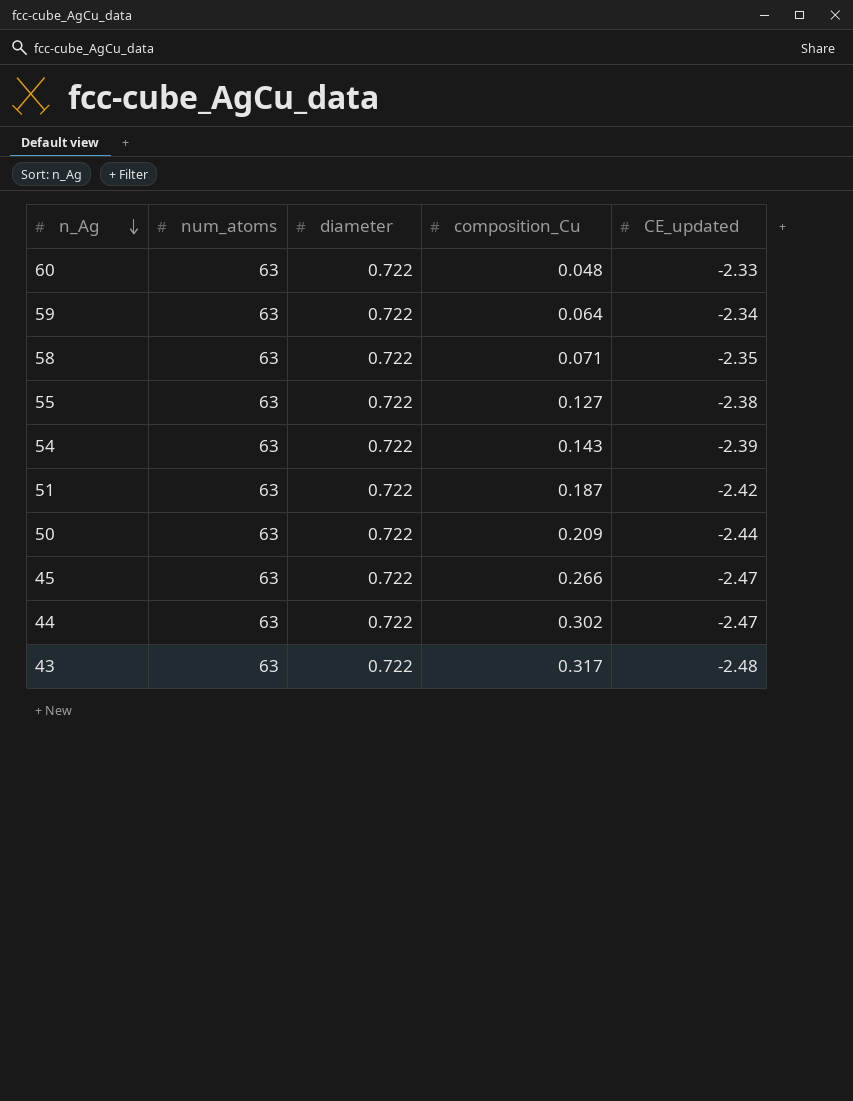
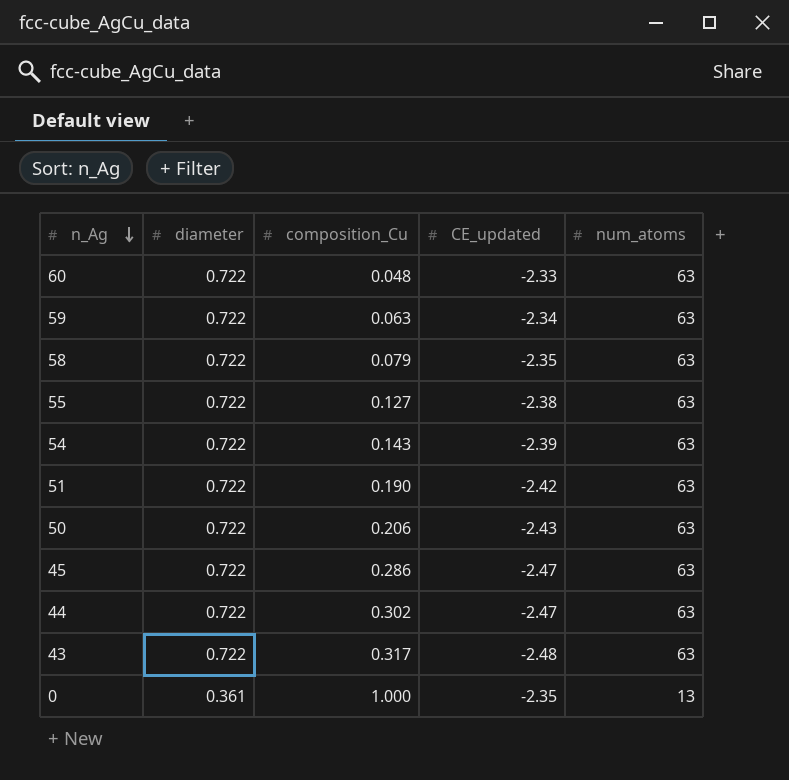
column num_atoms | position: 2 -> 5
59 | composition_Cu: 0.064 -> 0.063
58 | composition_Cu: 0.071 -> 0.079
51 | composition_Cu: 0.187 -> 0.190
50 | composition_Cu: 0.209 -> 0.206
50 | CE_updated: -2.44 -> -2.43
45 | composition_Cu: 0.266 -> 0.286
row 0: none -> 0.361 | 1.000 | -2.35 | 13

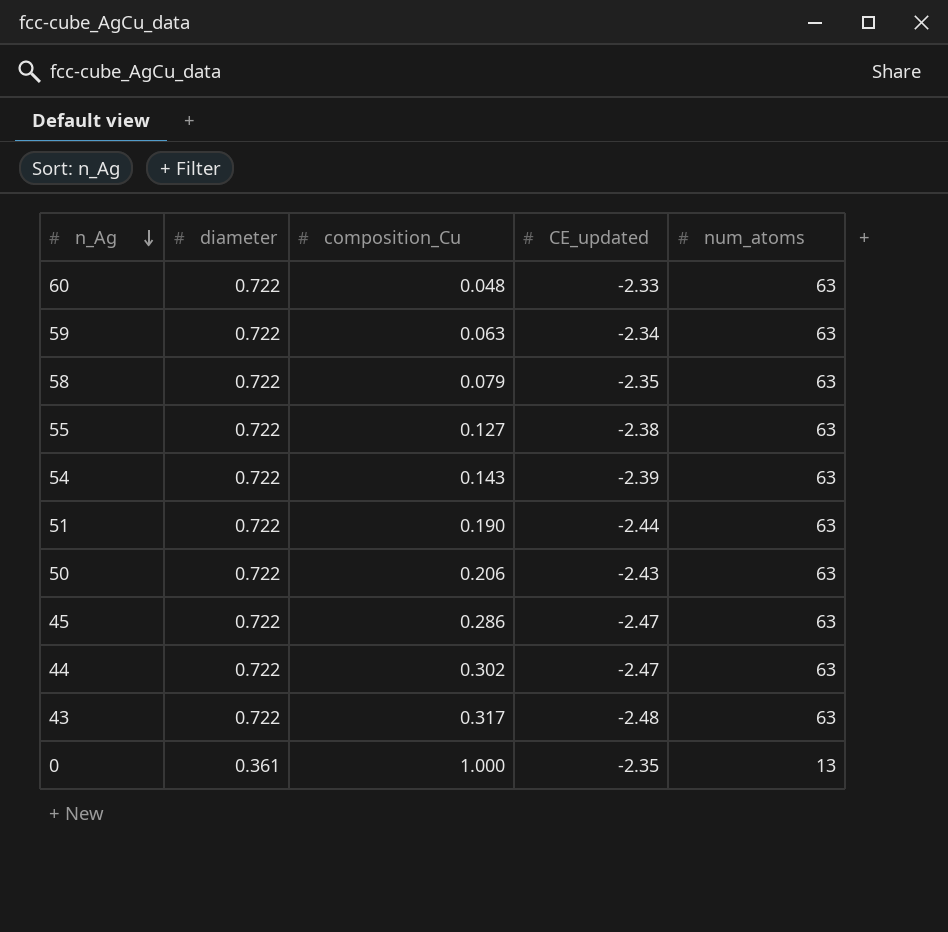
51 | CE_updated: -2.42 -> -2.44

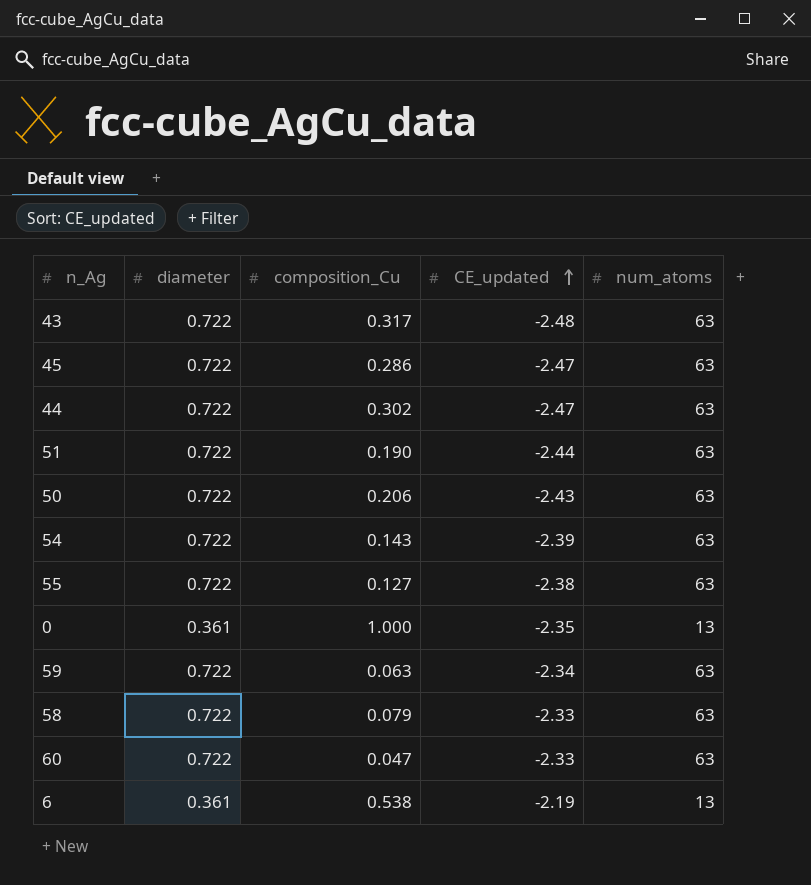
row order: n_Ag descending -> CE_updated ascending
58 | CE_updated: -2.35 -> -2.33
60 | composition_Cu: 0.048 -> 0.047
row 6: none -> 0.361 | 0.538 | -2.19 | 13

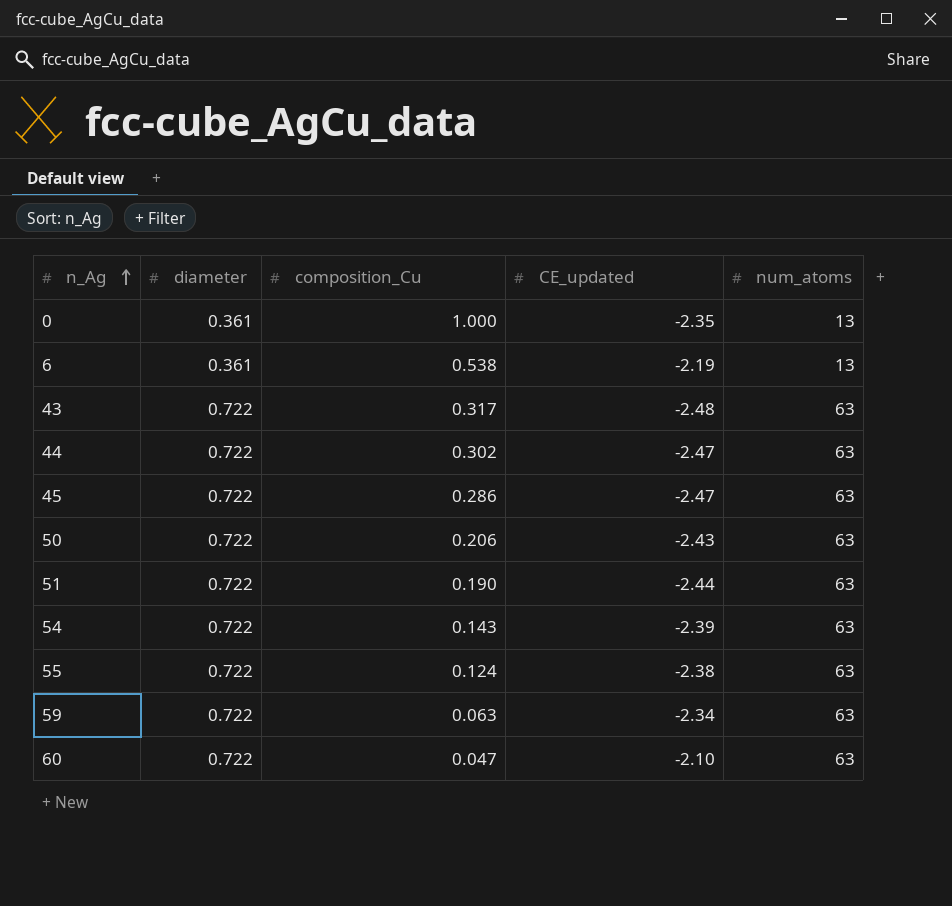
row order: CE_updated ascending -> n_Ag ascending
row 58: 0.722 | 0.079 | -2.33 | 63 -> none
55 | composition_Cu: 0.127 -> 0.124
60 | CE_updated: -2.33 -> -2.10

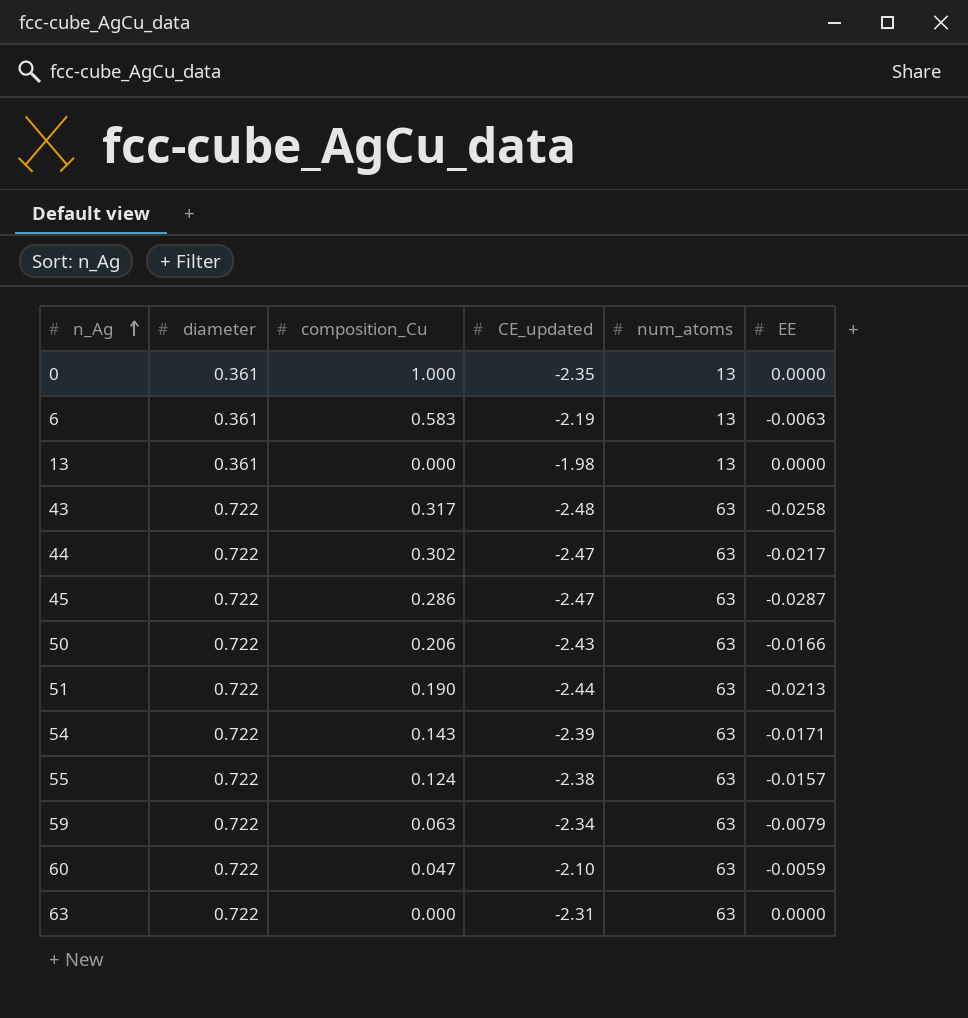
column EE | position: none -> 6
6 | composition_Cu: 0.538 -> 0.583
row 13: none -> 0.361 | 0.000 | -1.98 | 13 | 0.0000
row 63: none -> 0.722 | 0.000 | -2.31 | 63 | 0.0000

